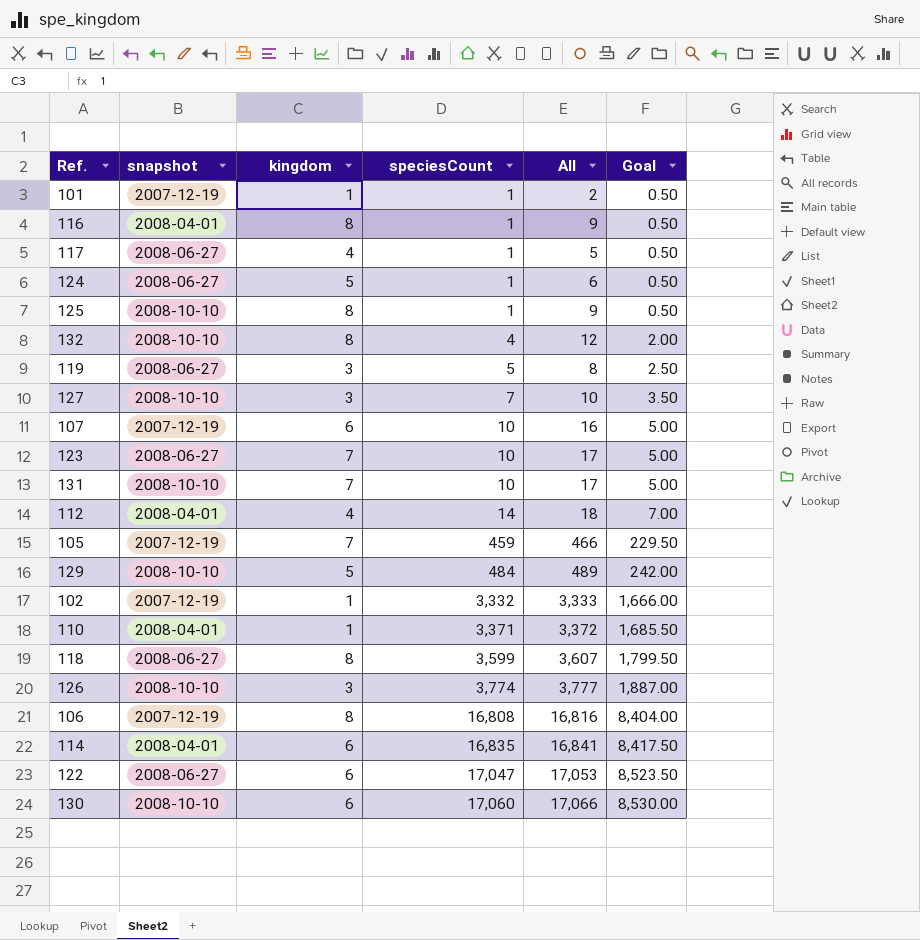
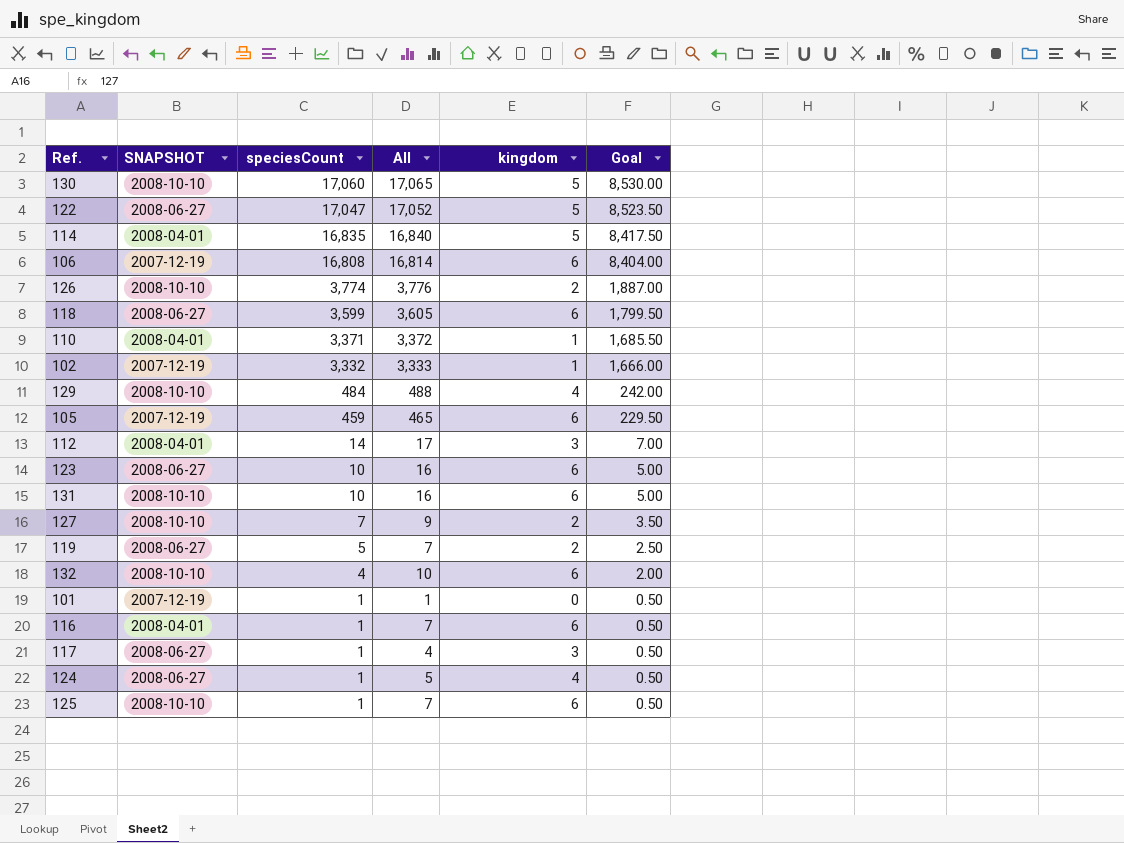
row order: speciesCount ascending -> speciesCount descending
column name: snapshot -> SNAPSHOT
column kingdom | position: 3 -> 5
row 107: 2007-12-19 | 6 | 10 | 16 | 5.00 -> none
130 | All: 17,066 -> 17,065
130 | kingdom: 6 -> 5
122 | All: 17,053 -> 17,052
122 | kingdom: 6 -> 5
114 | All: 16,841 -> 16,840
114 | kingdom: 6 -> 5
106 | All: 16,816 -> 16,814
106 | kingdom: 8 -> 6
126 | All: 3,777 -> 3,776
126 | kingdom: 3 -> 2
118 | All: 3,607 -> 3,605
118 | kingdom: 8 -> 6
129 | All: 489 -> 488
129 | kingdom: 5 -> 4
105 | All: 466 -> 465
105 | kingdom: 7 -> 6
112 | All: 18 -> 17
112 | kingdom: 4 -> 3
123 | All: 17 -> 16
123 | kingdom: 7 -> 6
131 | All: 17 -> 16
131 | kingdom: 7 -> 6
127 | All: 10 -> 9
127 | kingdom: 3 -> 2
119 | All: 8 -> 7
119 | kingdom: 3 -> 2
132 | All: 12 -> 10
132 | kingdom: 8 -> 6
101 | All: 2 -> 1
101 | kingdom: 1 -> 0
116 | All: 9 -> 7
116 | kingdom: 8 -> 6
117 | All: 5 -> 4
117 | kingdom: 4 -> 3
124 | All: 6 -> 5
124 | kingdom: 5 -> 4
125 | All: 9 -> 7
125 | kingdom: 8 -> 6

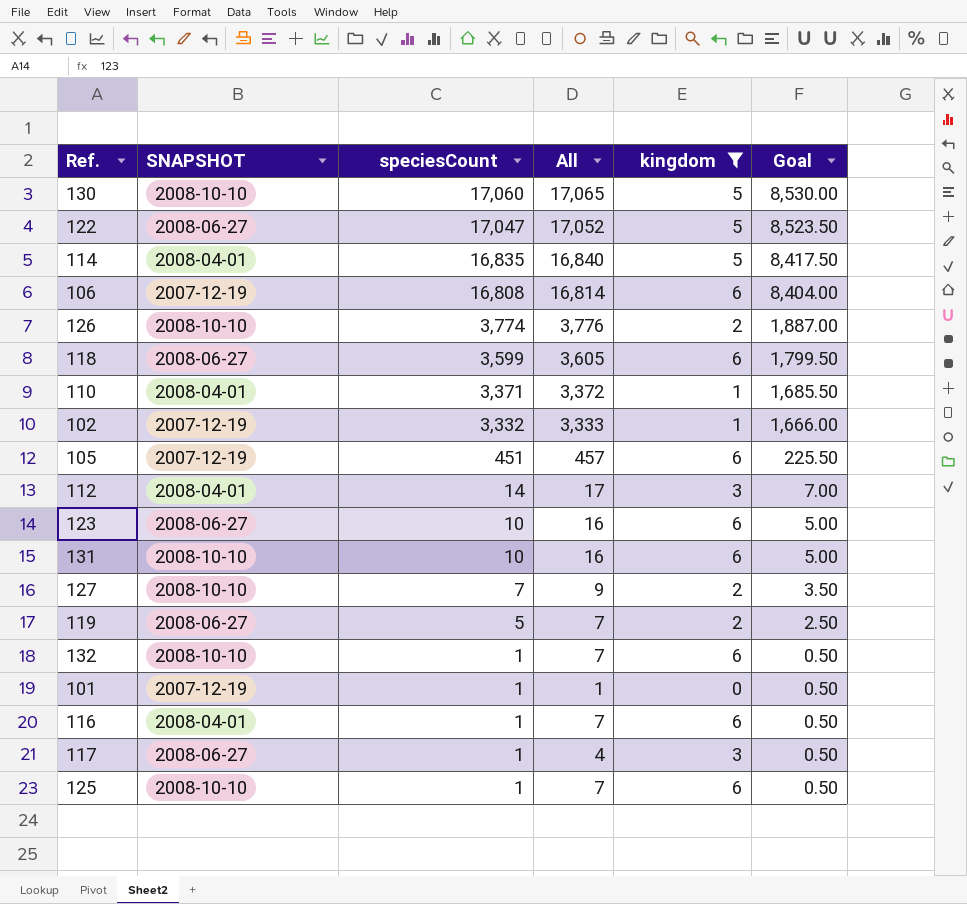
filter: none -> kingdom != 4
105 | speciesCount: 459 -> 451
105 | All: 465 -> 457
105 | Goal: 229.50 -> 225.50
132 | speciesCount: 4 -> 1
132 | All: 10 -> 7
132 | Goal: 2.00 -> 0.50

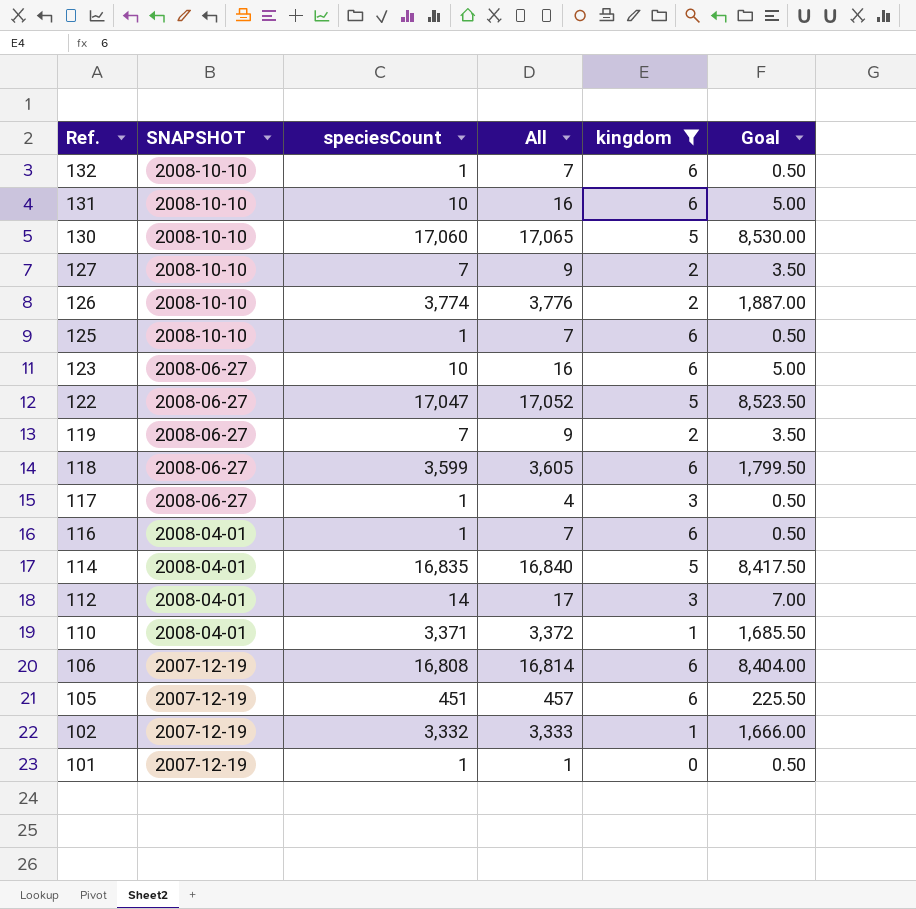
row order: speciesCount descending -> Ref. descending
119 | speciesCount: 5 -> 7
119 | All: 7 -> 9
119 | Goal: 2.50 -> 3.50

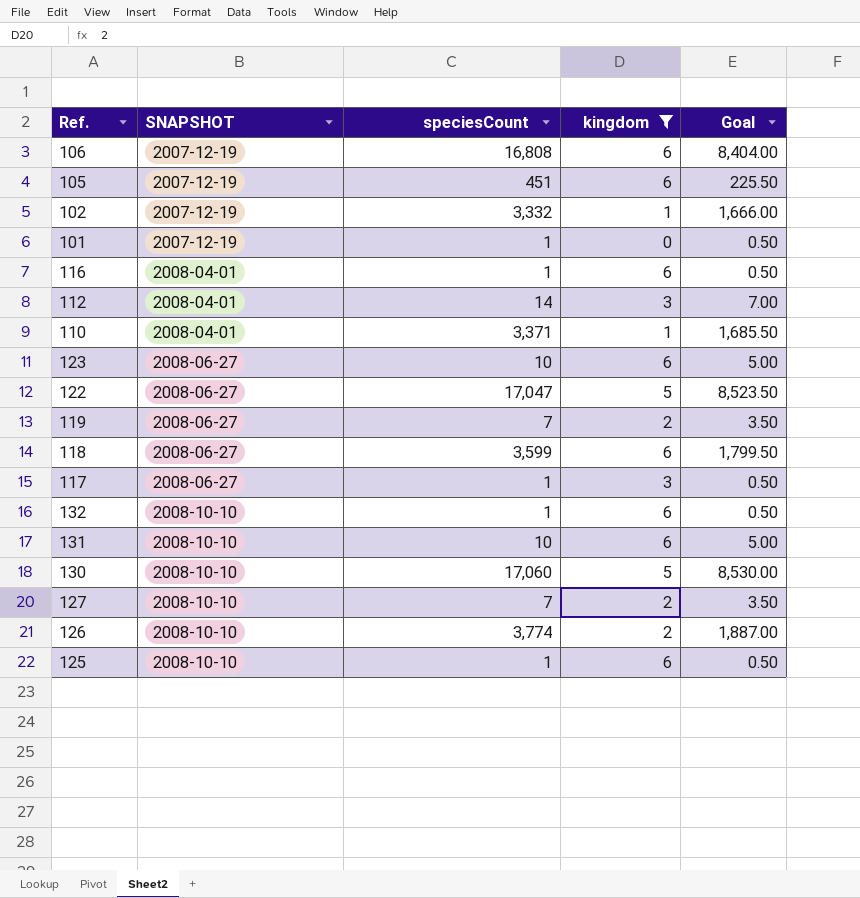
row order: Ref. descending -> SNAPSHOT ascending
column All | formula: [speciesCount] + [kingdom] -> none
row 114: 2008-04-01 | 16,835 | 16,840 | 5 | 8,417.50 -> none

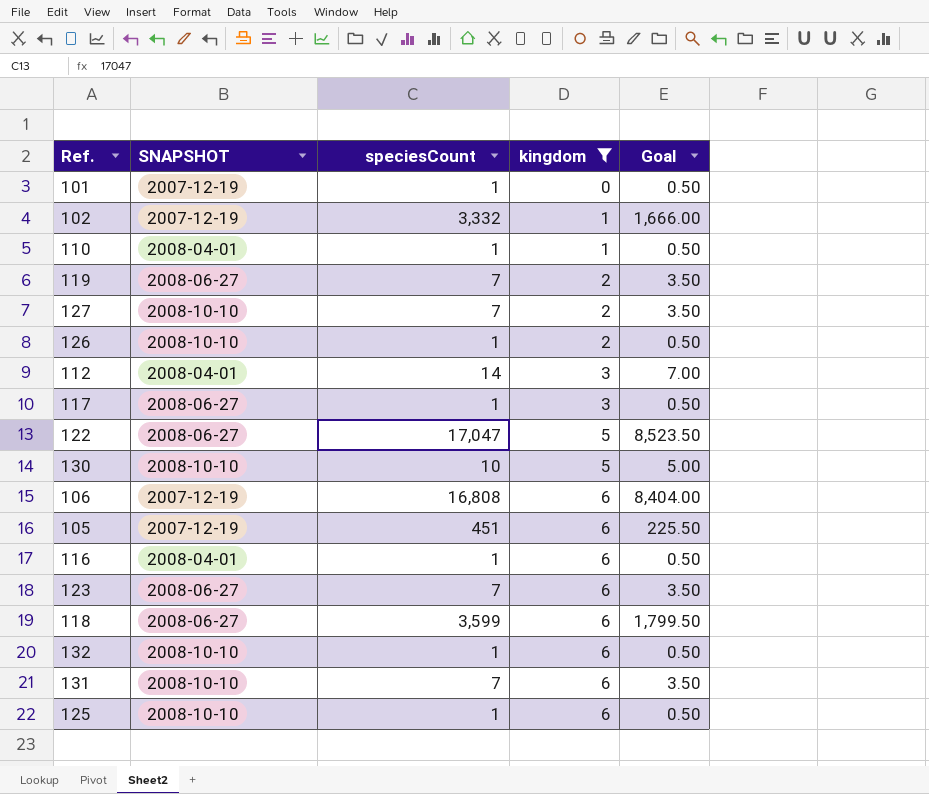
row order: SNAPSHOT ascending -> kingdom ascending
110 | speciesCount: 3,371 -> 1
110 | Goal: 1,685.50 -> 0.50
126 | speciesCount: 3,774 -> 1
126 | Goal: 1,887.00 -> 0.50
130 | speciesCount: 17,060 -> 10
130 | Goal: 8,530.00 -> 5.00
123 | speciesCount: 10 -> 7
123 | Goal: 5.00 -> 3.50
131 | speciesCount: 10 -> 7
131 | Goal: 5.00 -> 3.50

